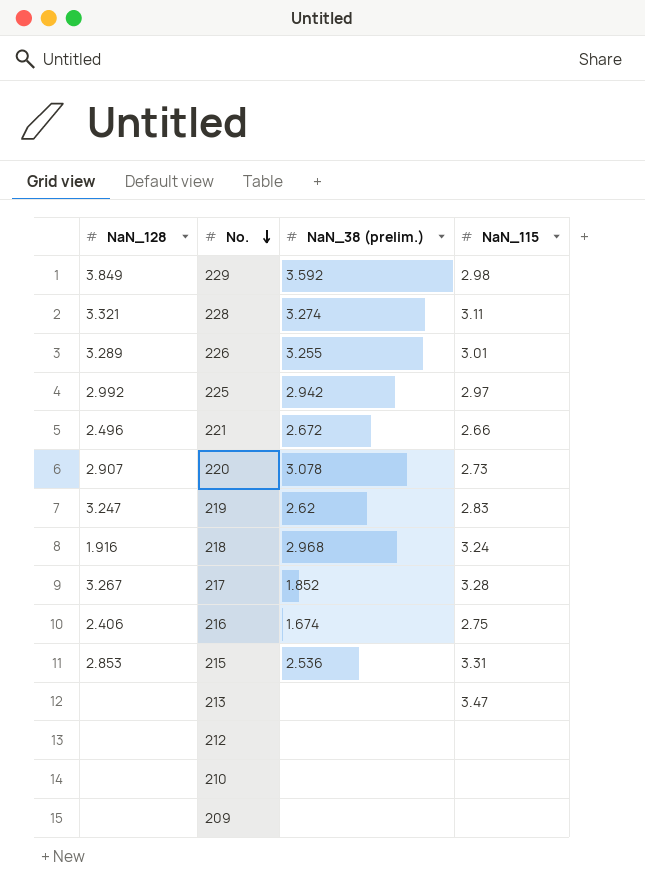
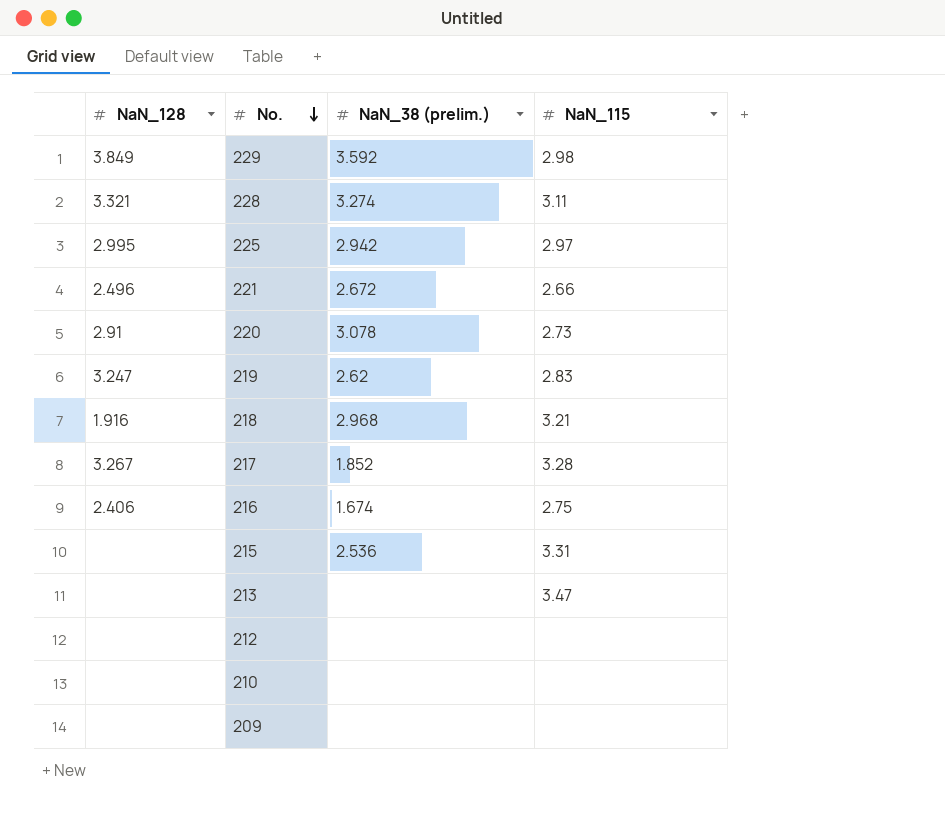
row 226: 3.289 | 3.255 | 3.01 -> none
225 | NaN_128: 2.992 -> 2.995
220 | NaN_128: 2.907 -> 2.91
218 | NaN_115: 3.24 -> 3.21
215 | NaN_128: 2.853 -> none

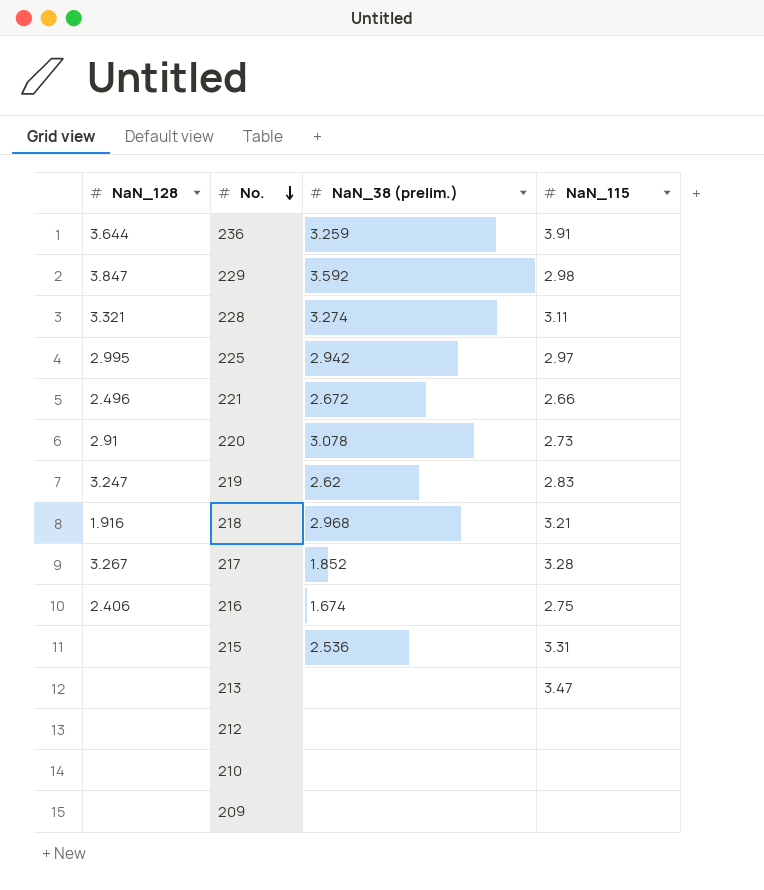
row 236: none -> 3.644 | 3.259 | 3.91
229 | NaN_128: 3.849 -> 3.847

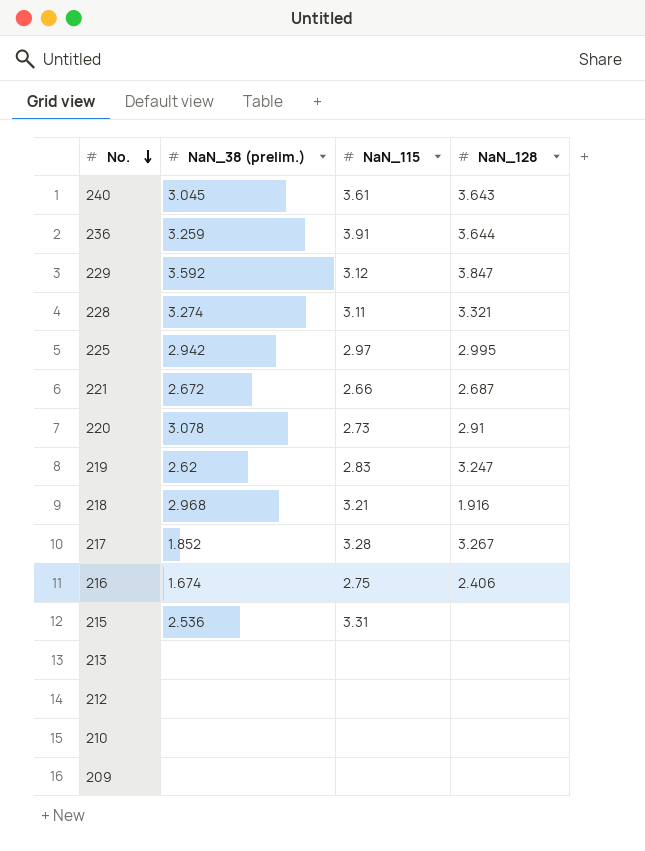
column NaN_128 | position: 1 -> 4
row 240: none -> 3.045 | 3.61 | 3.643
229 | NaN_115: 2.98 -> 3.12
221 | NaN_128: 2.496 -> 2.687
213 | NaN_115: 3.47 -> none

